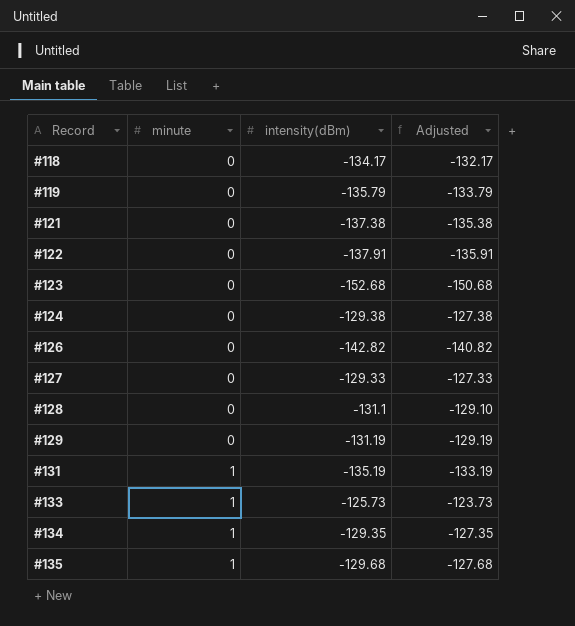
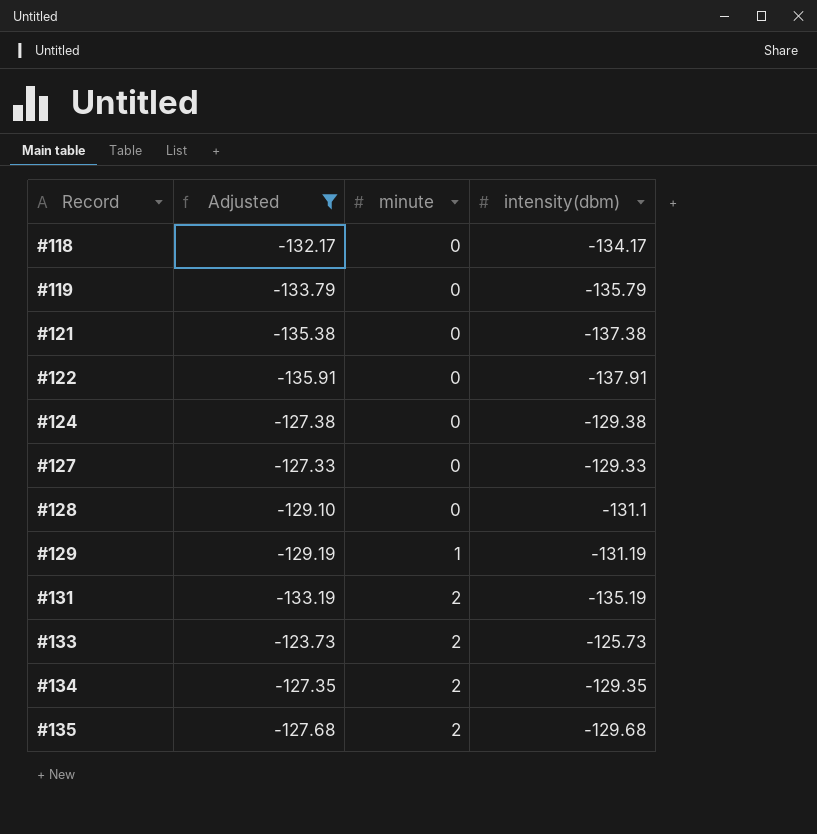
filter: none -> Adjusted >= -135.91
column Adjusted | position: 4 -> 2
column name: intensity(dBm) -> intensity(dbm)
#129 | minute: 0 -> 1
#131 | minute: 1 -> 2
#133 | minute: 1 -> 2
#134 | minute: 1 -> 2
#135 | minute: 1 -> 2

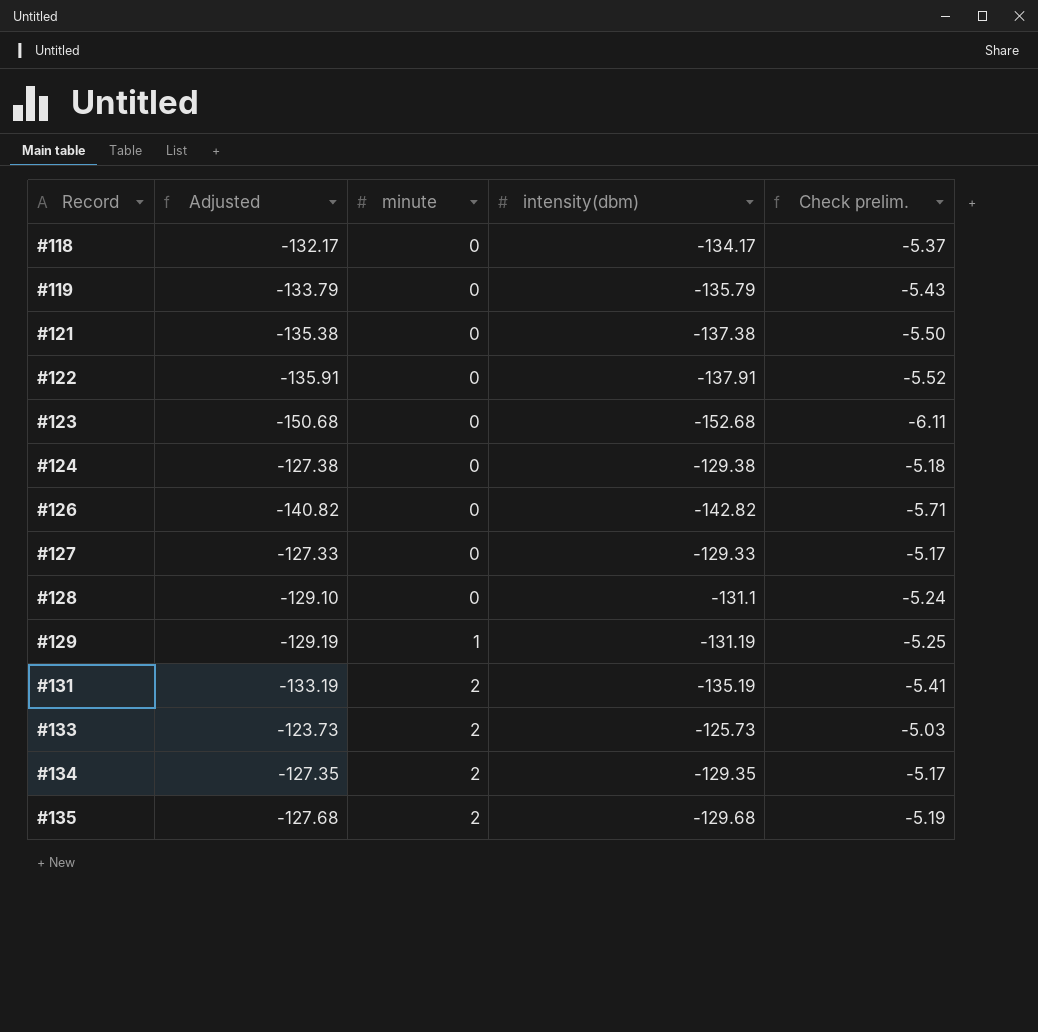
filter: Adjusted >= -135.91 -> none
column Check prelim. | formula: none -> [intensity(dbm)] * 0.04

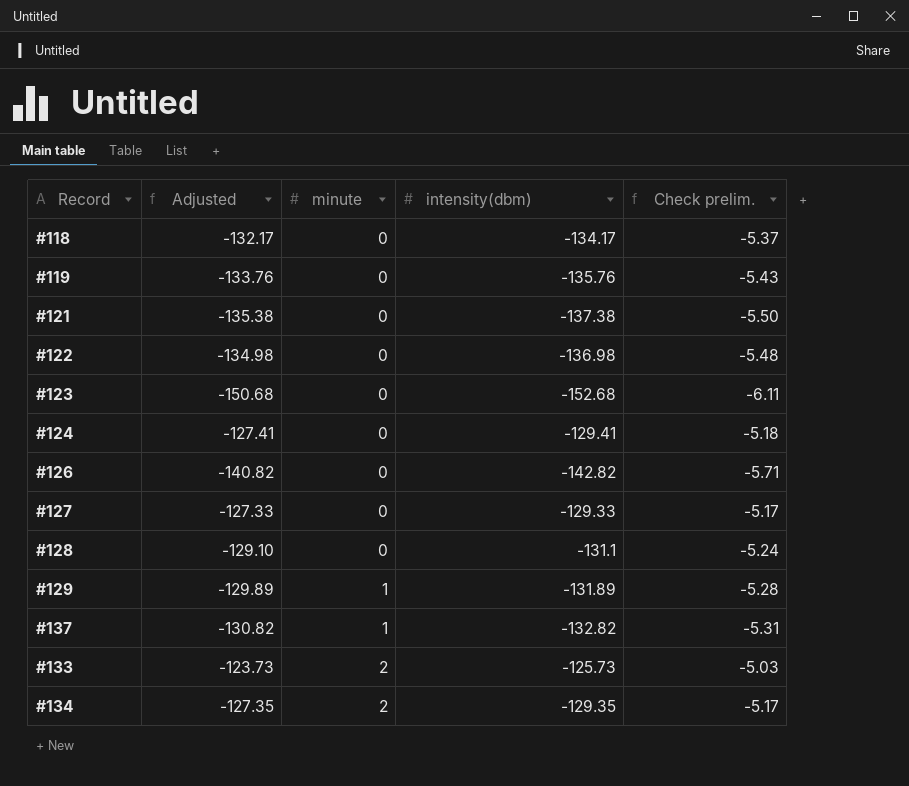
row #131: -133.19 | 2 | -135.19 | -5.41 -> none
row #135: -127.68 | 2 | -129.68 | -5.19 -> none
#119 | Adjusted: -133.79 -> -133.76
#119 | intensity(dbm): -135.79 -> -135.76
#122 | Adjusted: -135.91 -> -134.98
#122 | intensity(dbm): -137.91 -> -136.98
#122 | Check prelim.: -5.52 -> -5.48
#124 | Adjusted: -127.38 -> -127.41
#124 | intensity(dbm): -129.38 -> -129.41
#129 | Adjusted: -129.19 -> -129.89
#129 | intensity(dbm): -131.19 -> -131.89
#129 | Check prelim.: -5.25 -> -5.28
row #137: none -> -130.82 | 1 | -132.82 | -5.31

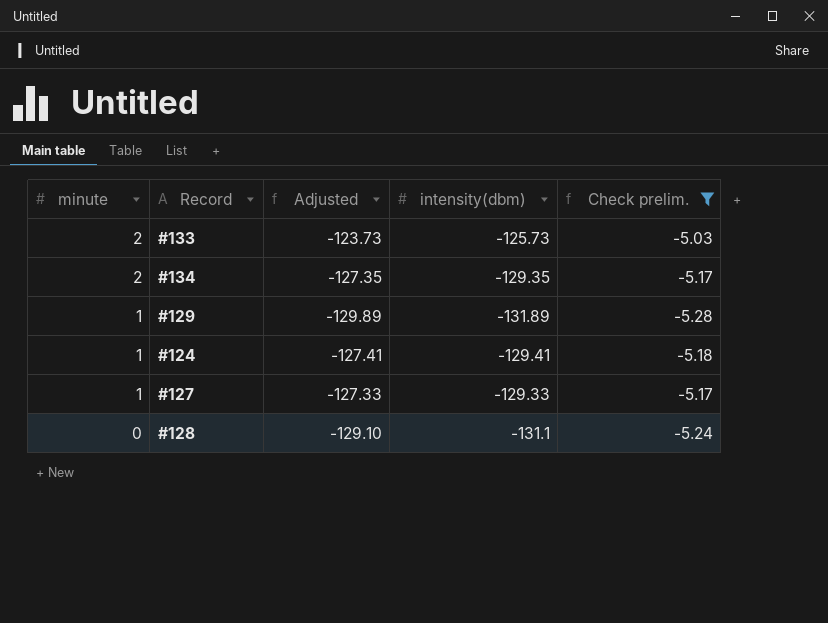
filter: none -> Check prelim. >= -5.28
row order: minute ascending -> minute descending
column minute | position: 3 -> 1
#124 | minute: 0 -> 1
#127 | minute: 0 -> 1

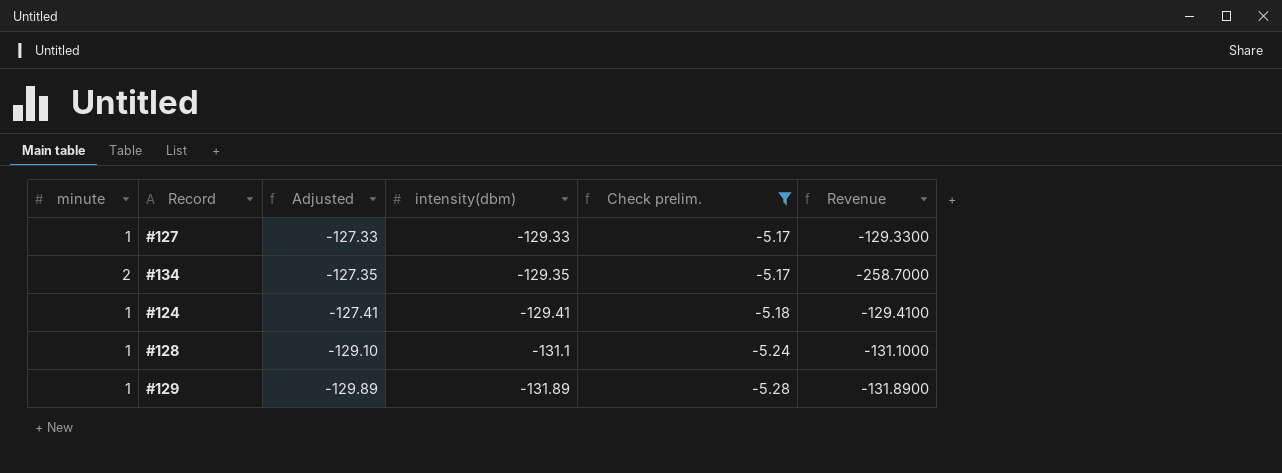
row order: minute descending -> Adjusted descending
column Revenue | formula: none -> [minute] * [intensity(dbm)]
row #133: 2 | -123.73 | -125.73 | -5.03 -> none
#128 | minute: 0 -> 1

